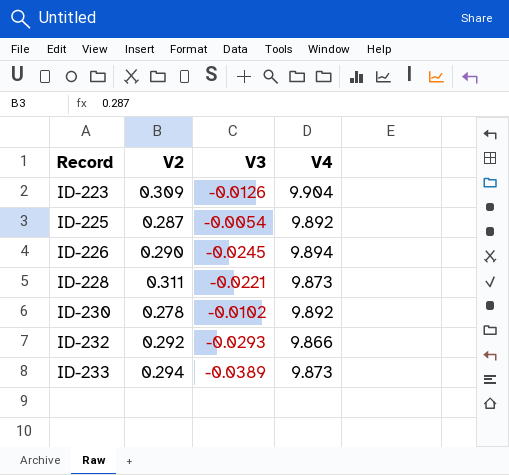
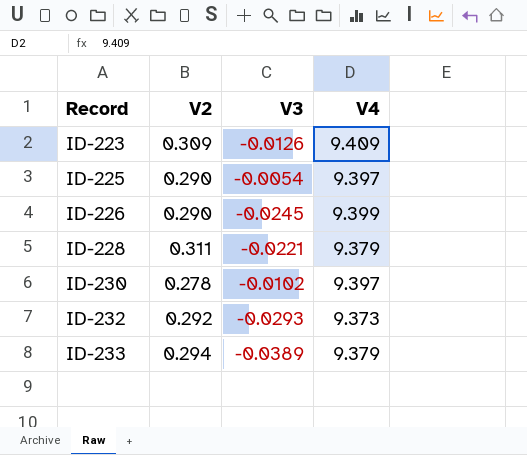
ID-223 | V4: 9.904 -> 9.409
ID-225 | V2: 0.287 -> 0.290
ID-225 | V4: 9.892 -> 9.397
ID-226 | V4: 9.894 -> 9.399
ID-228 | V4: 9.873 -> 9.379
ID-230 | V4: 9.892 -> 9.397
ID-232 | V4: 9.866 -> 9.373
ID-233 | V4: 9.873 -> 9.379

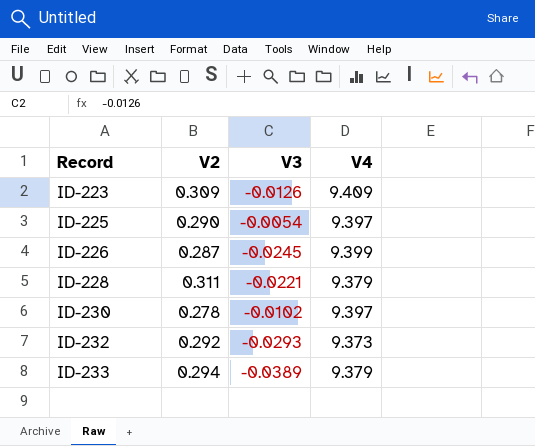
ID-226 | V2: 0.290 -> 0.287

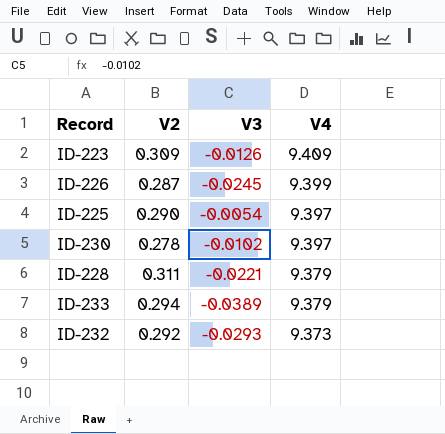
row order: Record ascending -> V4 descending

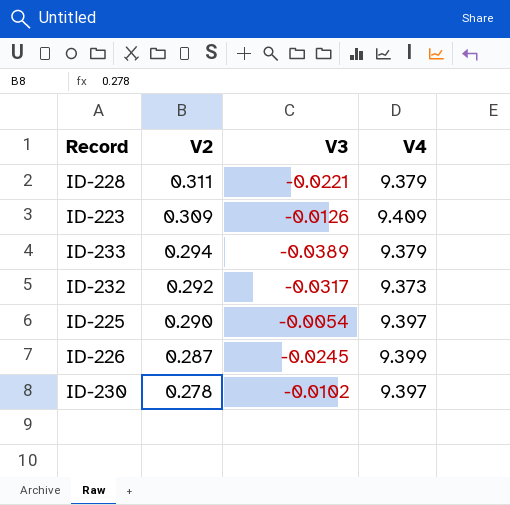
row order: V4 descending -> V2 descending
ID-232 | V3: -0.0293 -> -0.0317

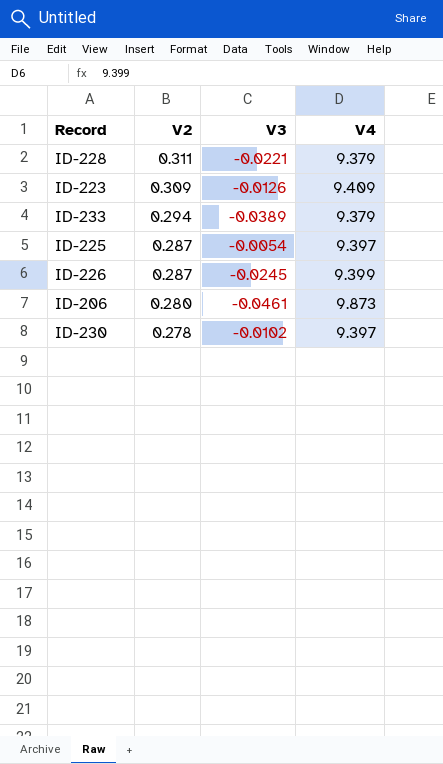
row ID-232: 0.292 | -0.0317 | 9.373 -> none
ID-225 | V2: 0.290 -> 0.287
row ID-206: none -> 0.280 | -0.0461 | 9.873

